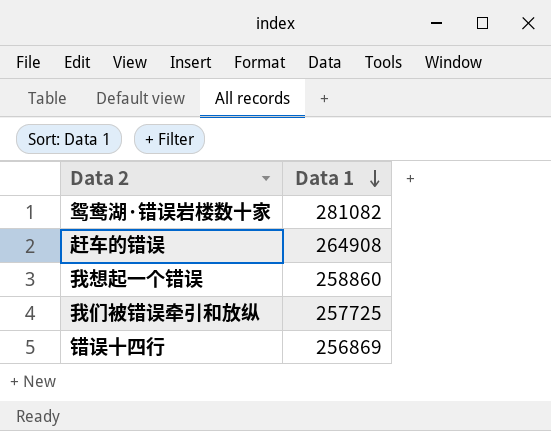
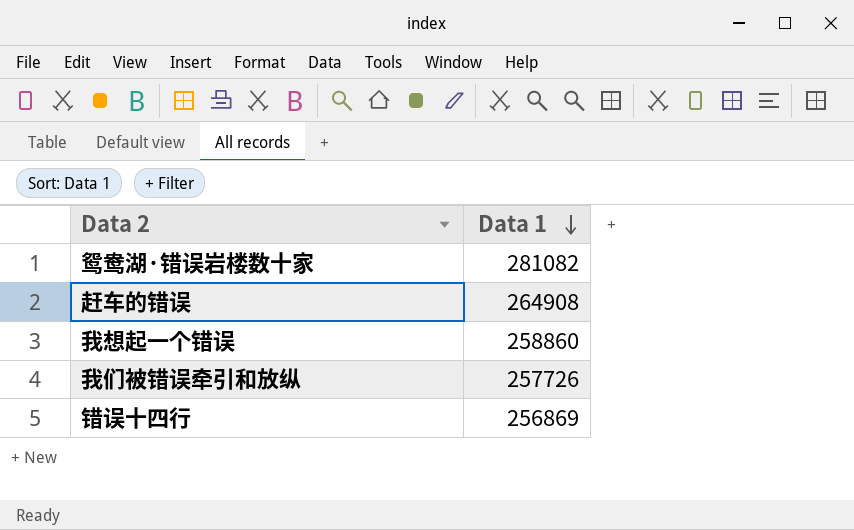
我们被错误牵引和放纵 | Data 1: 257725 -> 257726

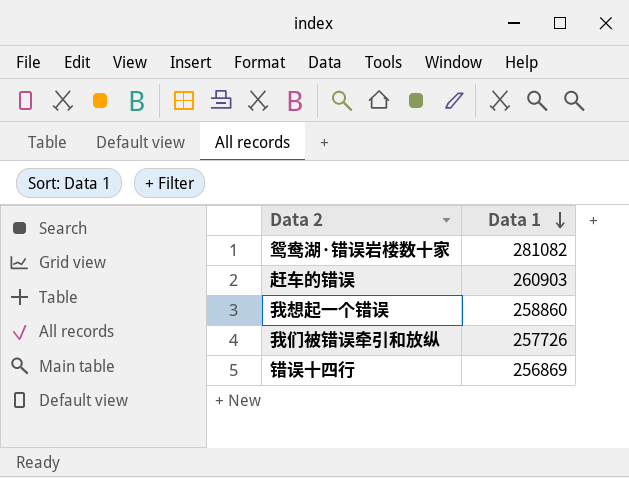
赶车的错误 | Data 1: 264908 -> 260903

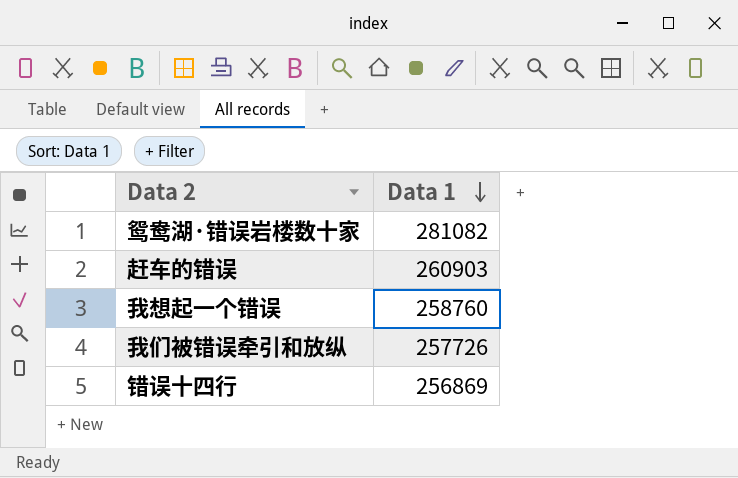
我想起一个错误 | Data 1: 258860 -> 258760

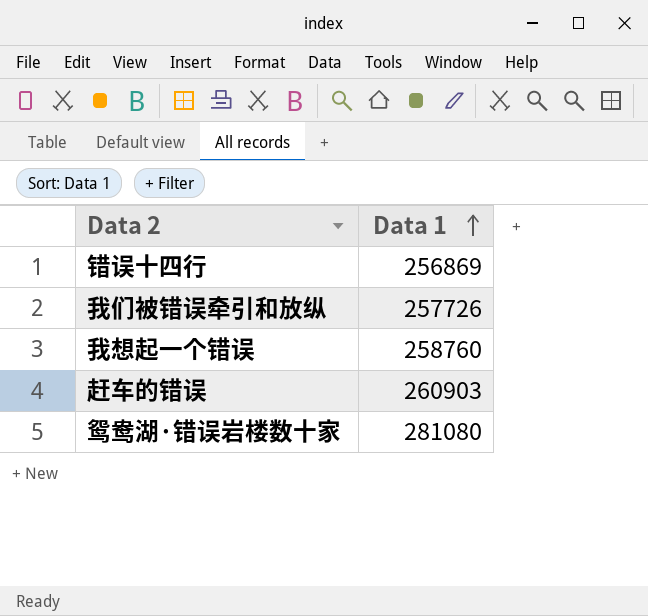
row order: Data 1 descending -> Data 1 ascending
鸳鸯湖·错误岩楼数十家 | Data 1: 281082 -> 281080

